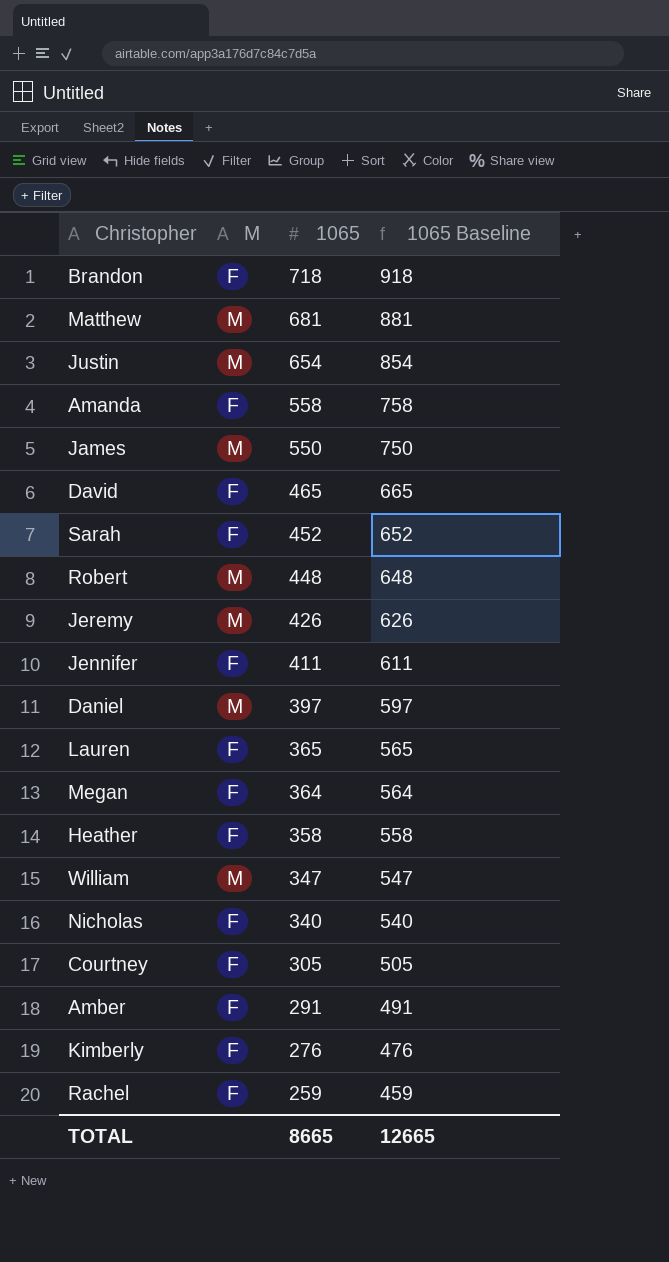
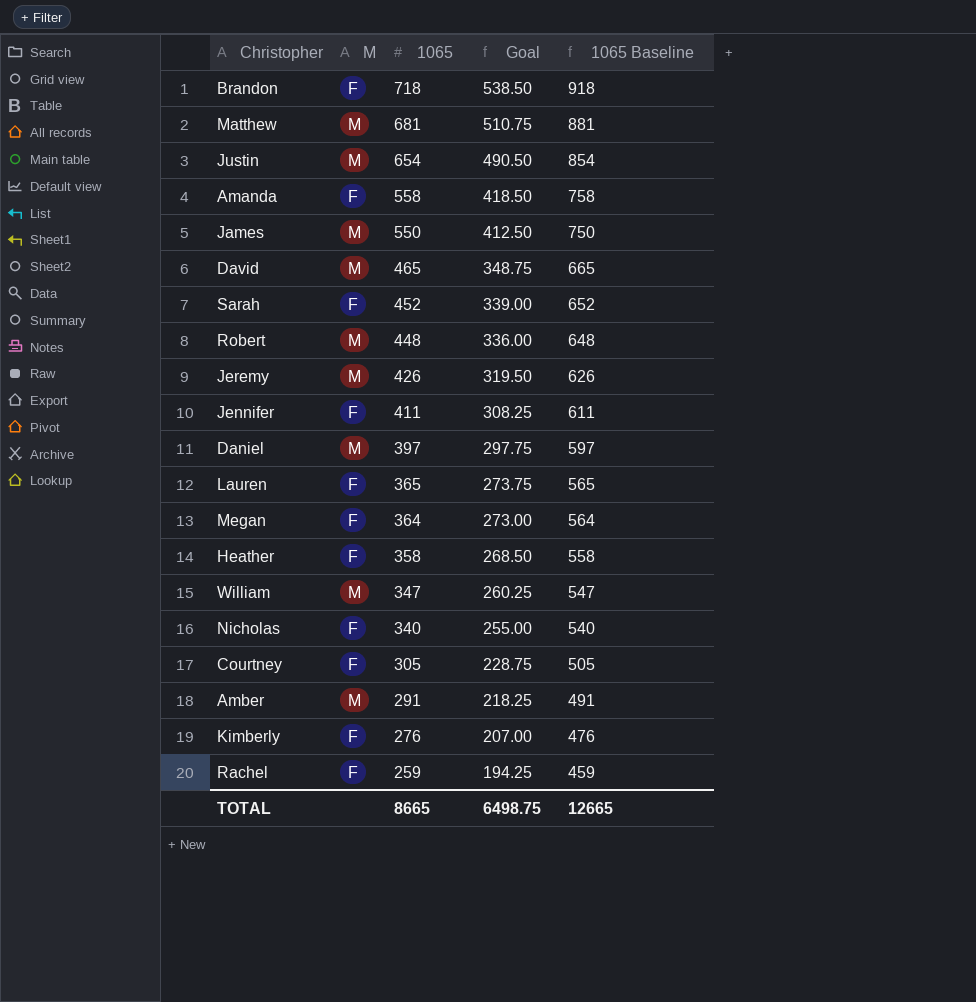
column Goal | formula: none -> [1065] * 0.75
David | M: F -> M
Amber | M: F -> M

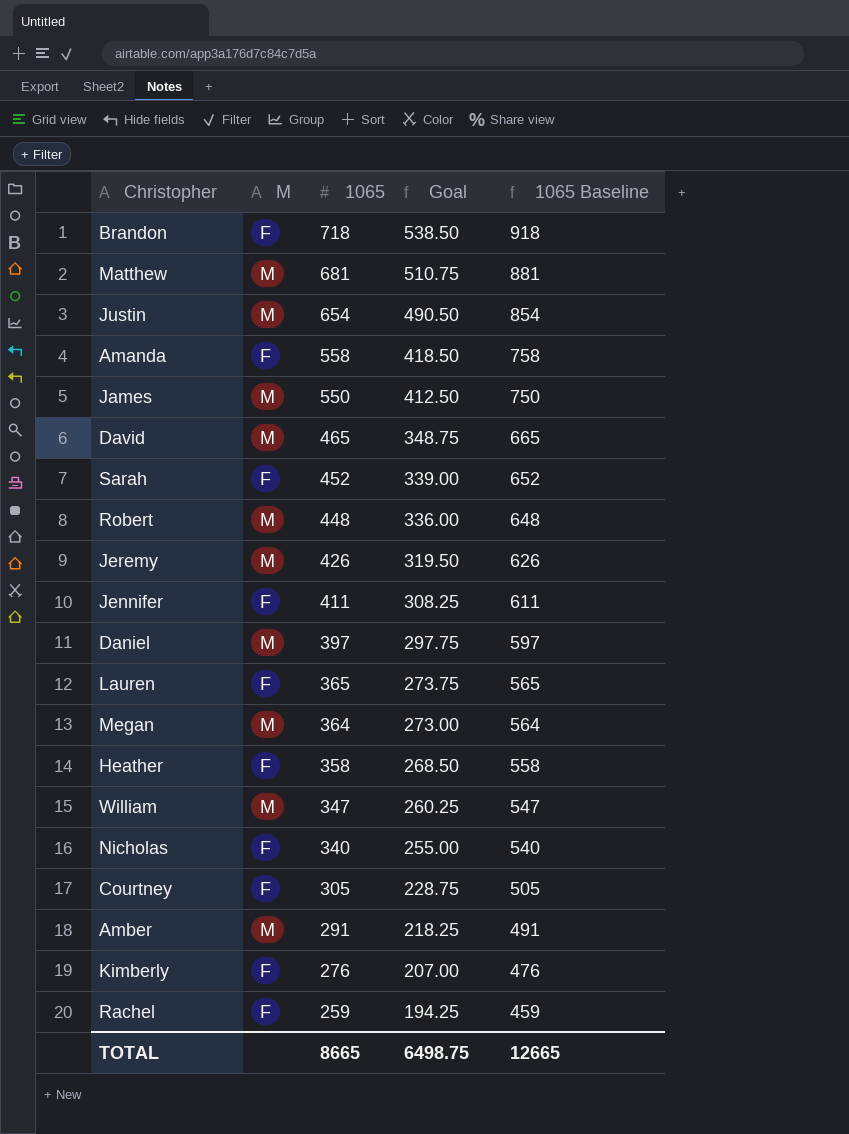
Megan | M: F -> M

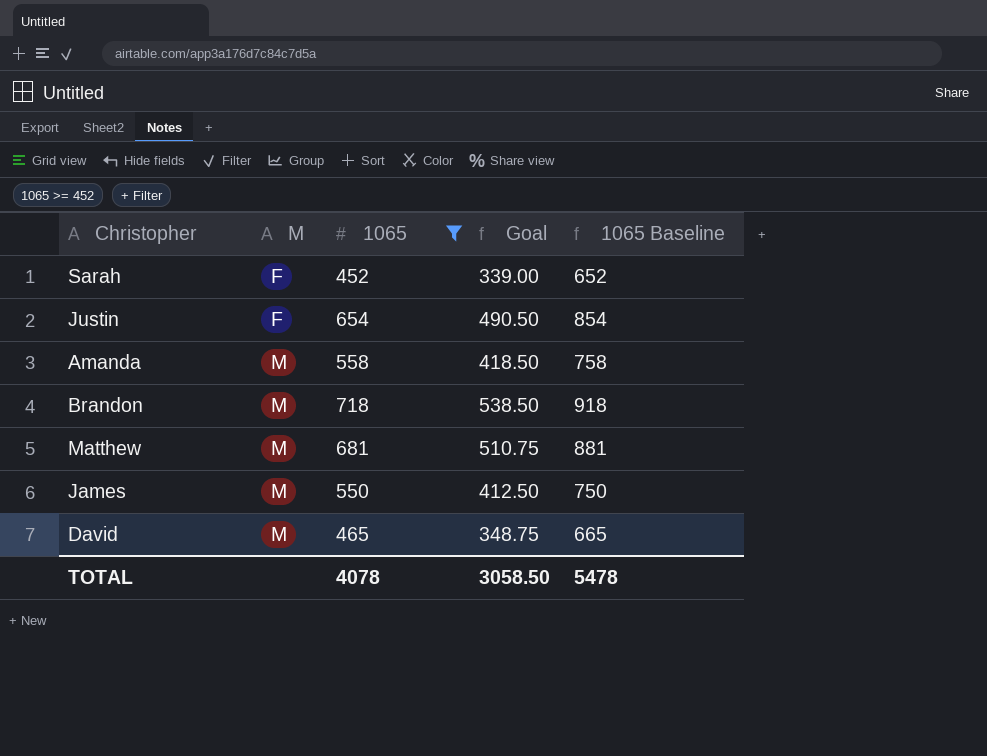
filter: none -> 1065 >= 452
row order: 1065 descending -> M ascending
Justin | M: M -> F
Amanda | M: F -> M
Brandon | M: F -> M
TOTAL | 1065: 8665 -> 4078
TOTAL | Goal: 6498.75 -> 3058.50
TOTAL | 1065 Baseline: 12665 -> 5478

